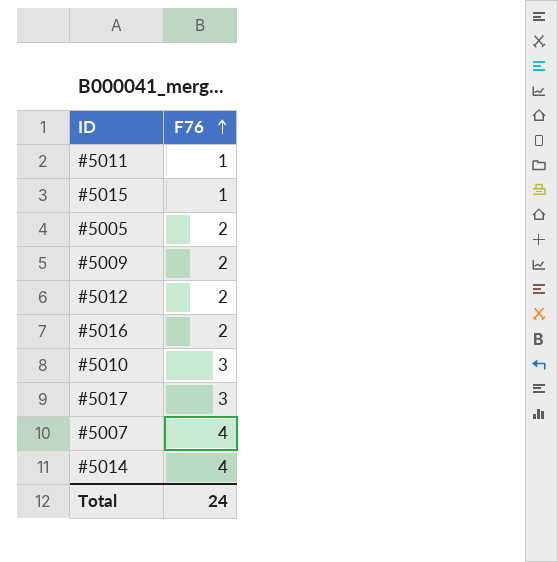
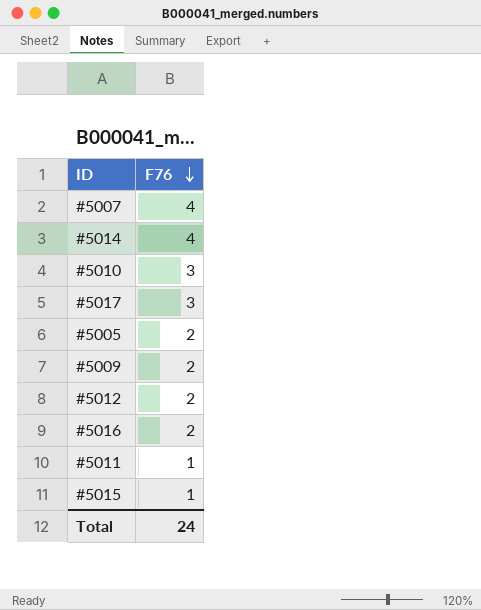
row order: F76 ascending -> F76 descending

